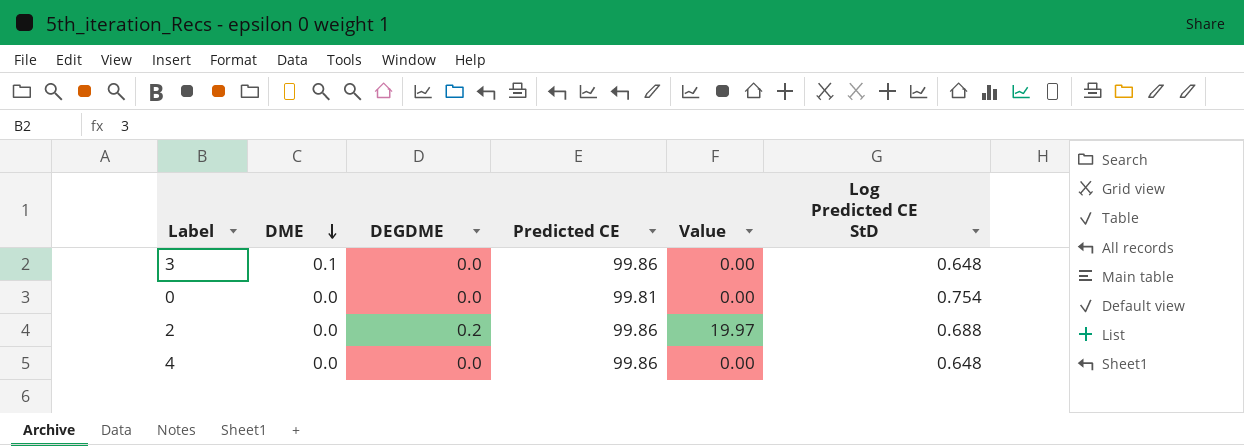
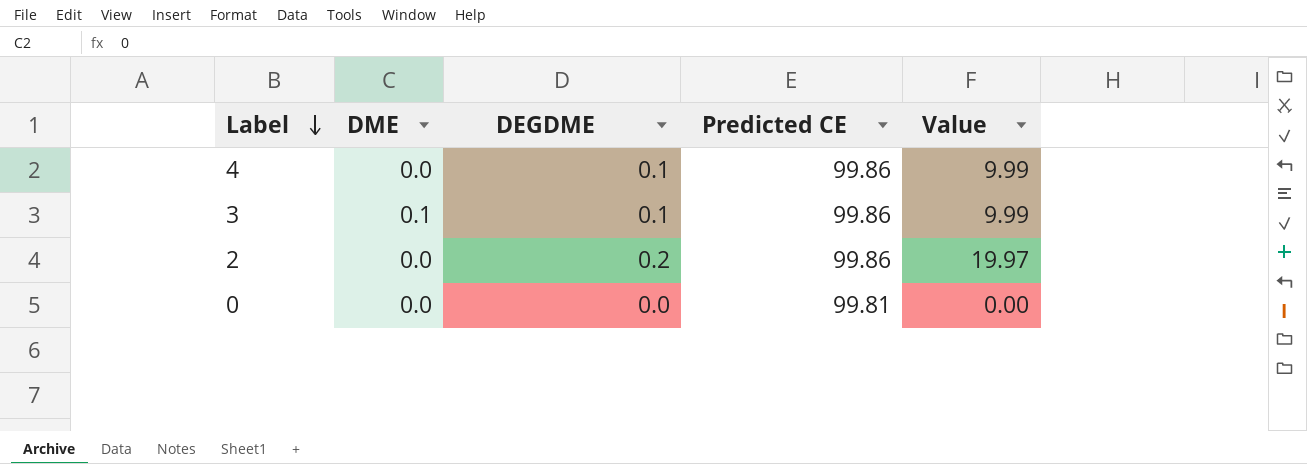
row order: DME descending -> Label descending
column Log Predicted CE StD | position: 6 -> none
4 | DEGDME: 0.0 -> 0.1
4 | Value: 0.00 -> 9.99
3 | DEGDME: 0.0 -> 0.1
3 | Value: 0.00 -> 9.99

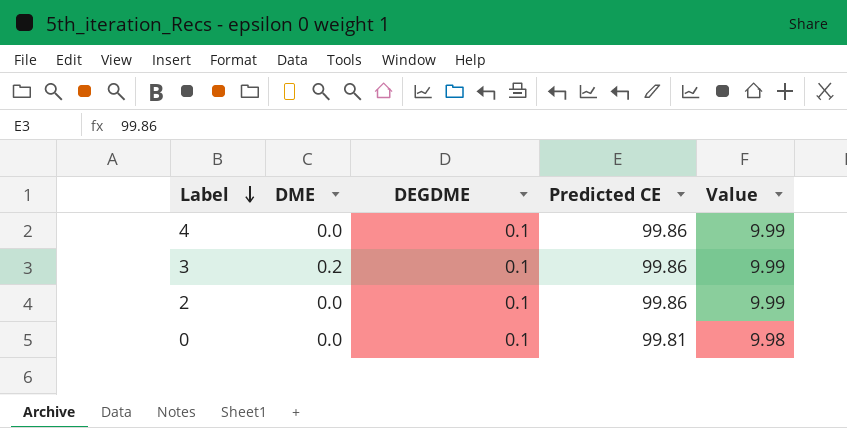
3 | DME: 0.1 -> 0.2
2 | DEGDME: 0.2 -> 0.1
2 | Value: 19.97 -> 9.99
0 | DEGDME: 0.0 -> 0.1
0 | Value: 0.00 -> 9.98

